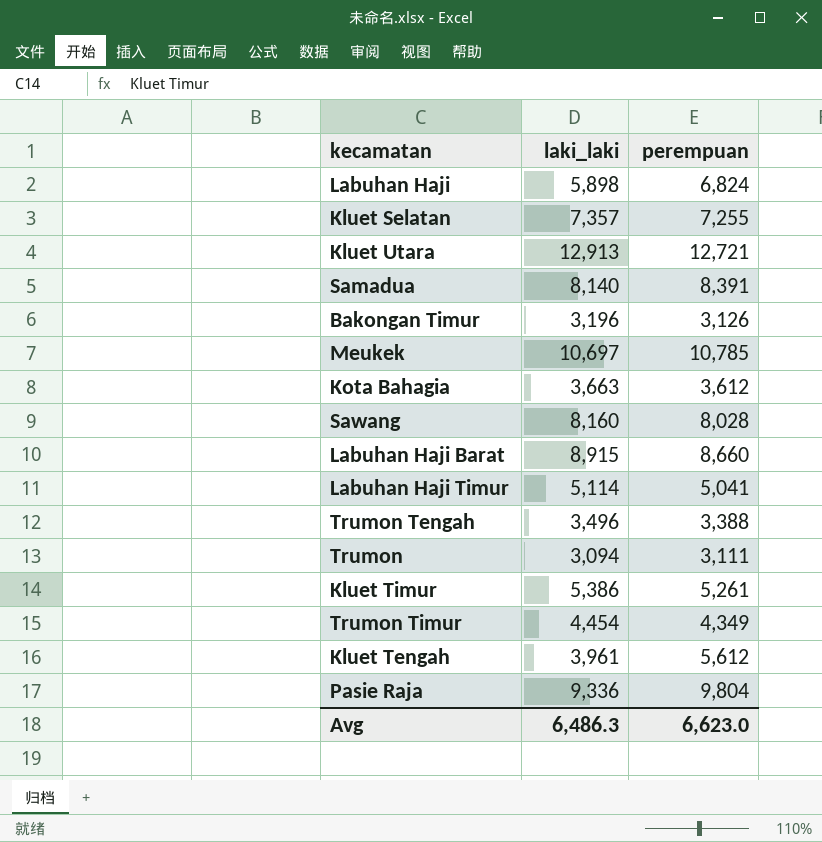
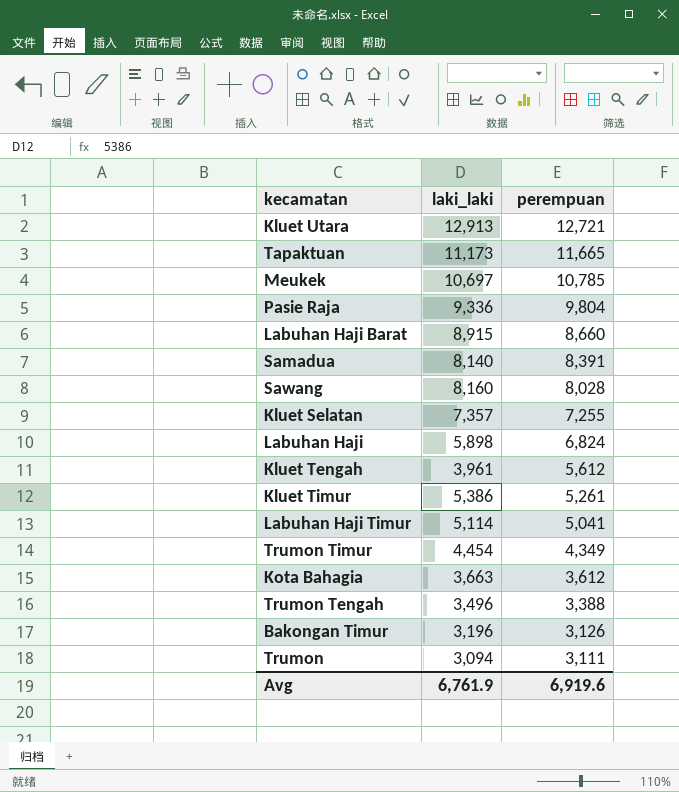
row order: none -> perempuan descending
row Tapaktuan: none -> 11,173 | 11,665
Avg | laki_laki: 6,486.3 -> 6,761.9
Avg | perempuan: 6,623.0 -> 6,919.6

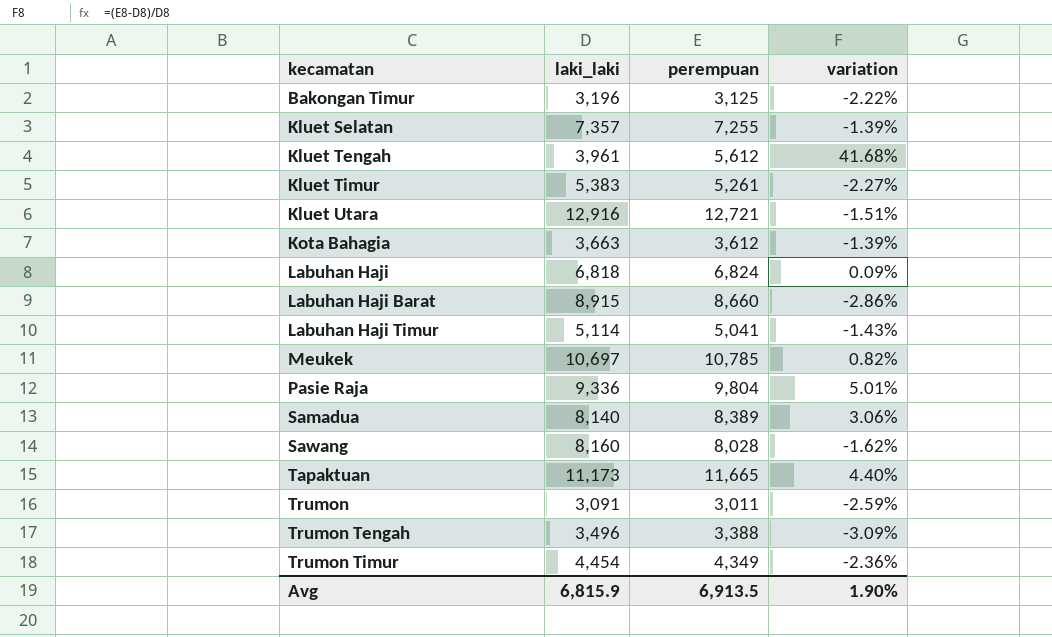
row order: perempuan descending -> kecamatan ascending
column variation | formula: none -> ([perempuan] - [laki_laki]) / [laki_laki]
Bakongan Timur | perempuan: 3,126 -> 3,125
Kluet Timur | laki_laki: 5,386 -> 5,383
Kluet Utara | laki_laki: 12,913 -> 12,916
Labuhan Haji | laki_laki: 5,898 -> 6,818
Samadua | perempuan: 8,391 -> 8,389
Trumon | laki_laki: 3,094 -> 3,091
Trumon | perempuan: 3,111 -> 3,011
Avg | laki_laki: 6,761.9 -> 6,815.9
Avg | perempuan: 6,919.6 -> 6,913.5

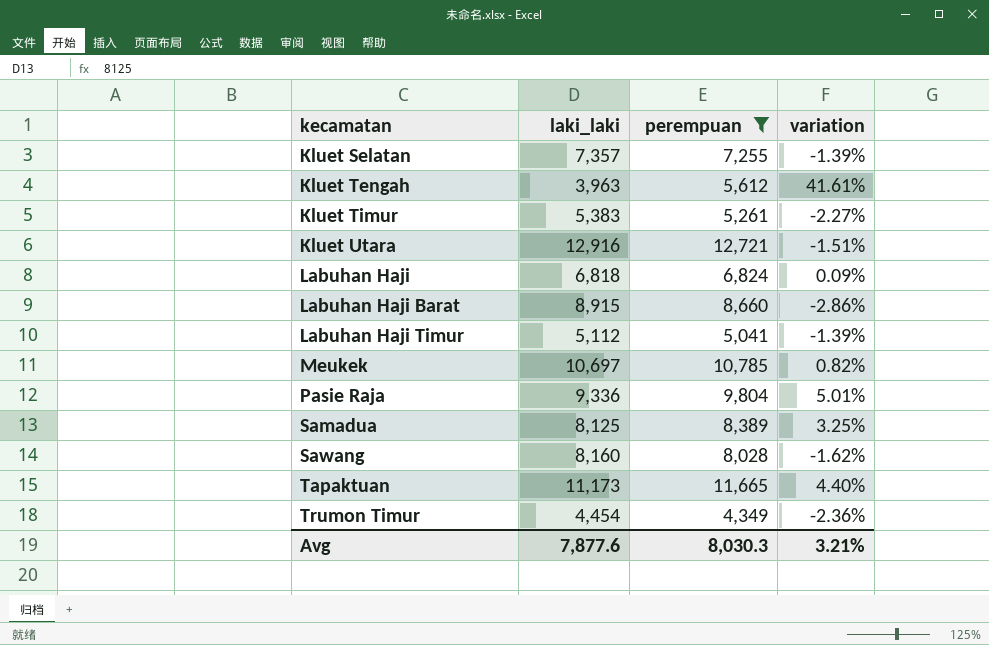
filter: none -> perempuan >= 4,349
Kluet Tengah | laki_laki: 3,961 -> 3,963
Kluet Tengah | variation: 41.68% -> 41.61%
Labuhan Haji Timur | laki_laki: 5,114 -> 5,112
Labuhan Haji Timur | variation: -1.43% -> -1.39%
Samadua | laki_laki: 8,140 -> 8,125
Samadua | variation: 3.06% -> 3.25%
Avg | laki_laki: 6,815.9 -> 7,877.6
Avg | perempuan: 6,913.5 -> 8,030.3
Avg | variation: 1.90% -> 3.21%

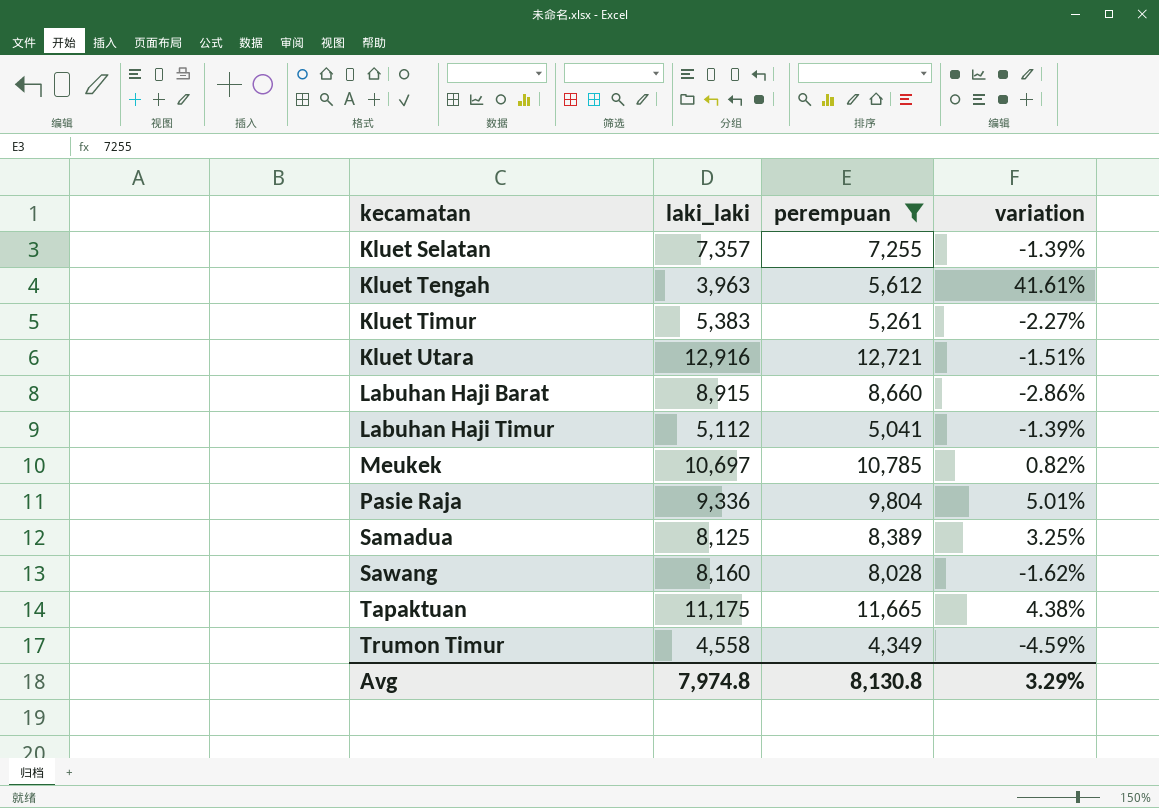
row Labuhan Haji: 6,818 | 6,824 | 0.09% -> none
Tapaktuan | laki_laki: 11,173 -> 11,175
Tapaktuan | variation: 4.40% -> 4.38%
Trumon Timur | laki_laki: 4,454 -> 4,558
Trumon Timur | variation: -2.36% -> -4.59%
Avg | laki_laki: 7,877.6 -> 7,974.8
Avg | perempuan: 8,030.3 -> 8,130.8
Avg | variation: 3.21% -> 3.29%

